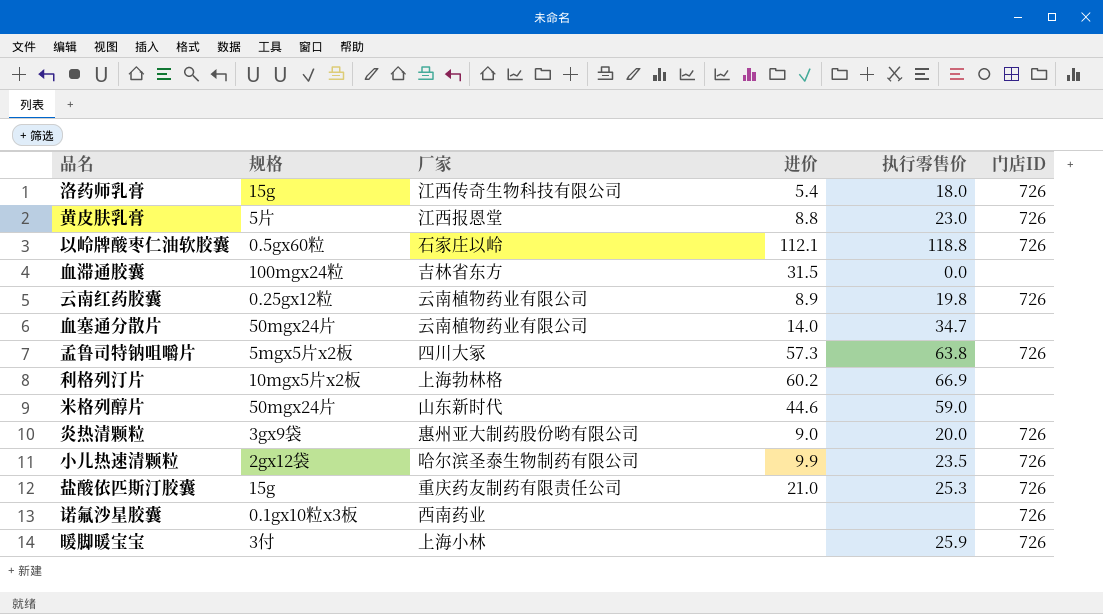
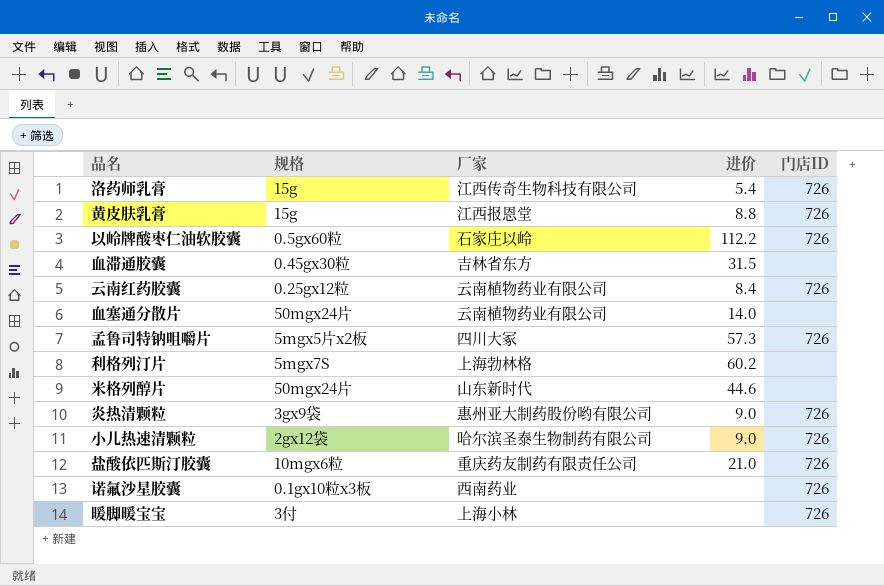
column 执行零售价 | position: 5 -> none
黄皮肤乳膏 | 规格: 5片 -> 15g
以岭牌酸枣仁油软胶囊 | 进价: 112.1 -> 112.2
血滞通胶囊 | 规格: 100mgx24粒 -> 0.45gx30粒
云南红药胶囊 | 进价: 8.9 -> 8.4
利格列汀片 | 规格: 10mgx5片x2板 -> 5mgx7S
小儿热速清颗粒 | 进价: 9.9 -> 9.0
盐酸依匹斯汀胶囊 | 规格: 15g -> 10mgx6粒

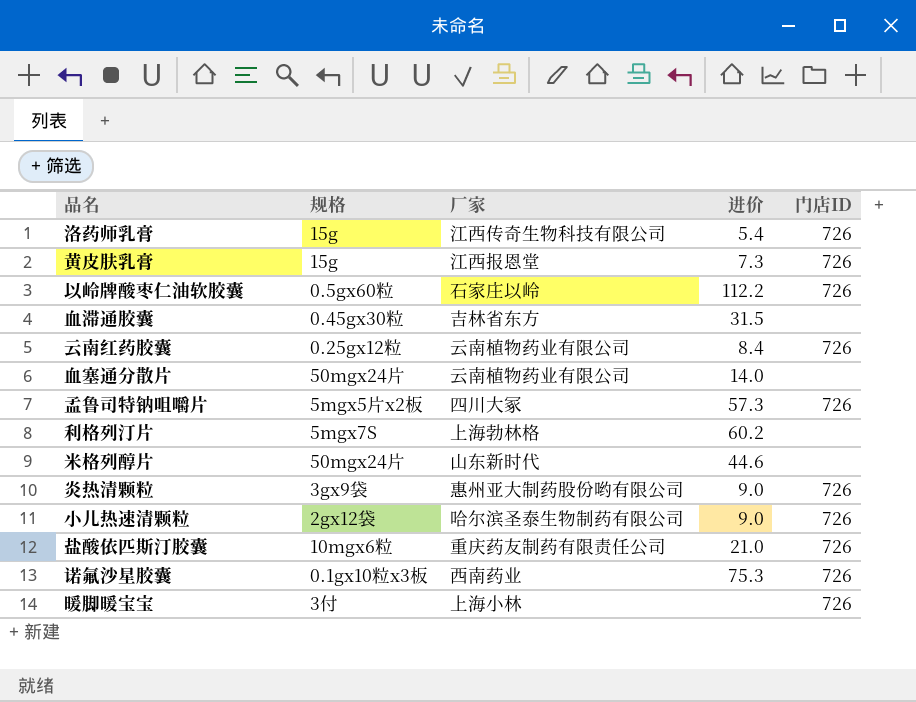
黄皮肤乳膏 | 进价: 8.8 -> 7.3
诺氟沙星胶囊 | 进价: none -> 75.3

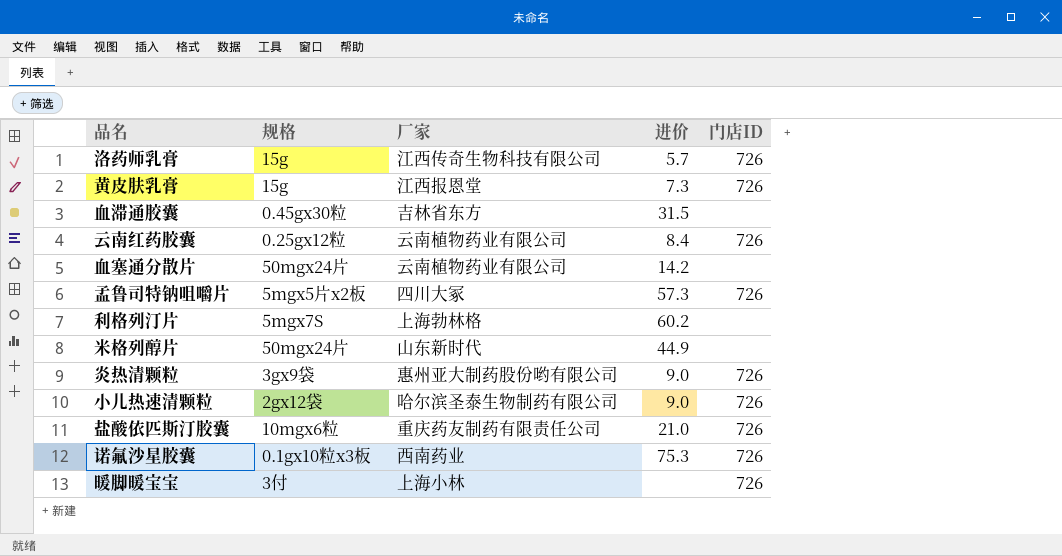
row 以岭牌酸枣仁油软胶囊: 0.5gx60粒 | 石家庄以岭 | 112.2 | 726 -> none
洛药师乳膏 | 进价: 5.4 -> 5.7
血塞通分散片 | 进价: 14.0 -> 14.2
米格列醇片 | 进价: 44.6 -> 44.9

